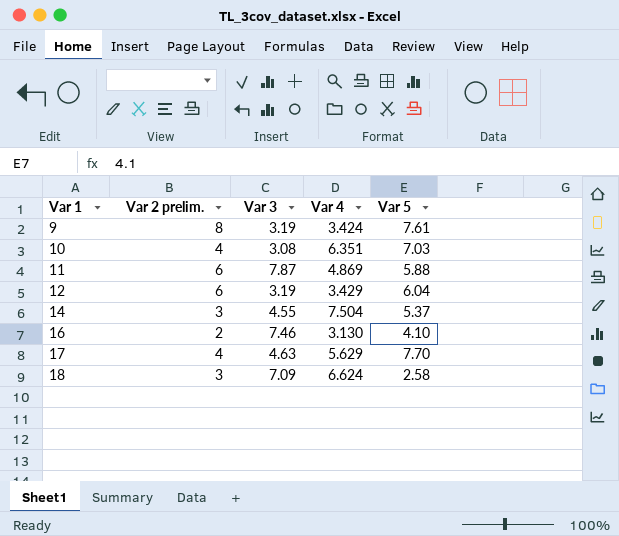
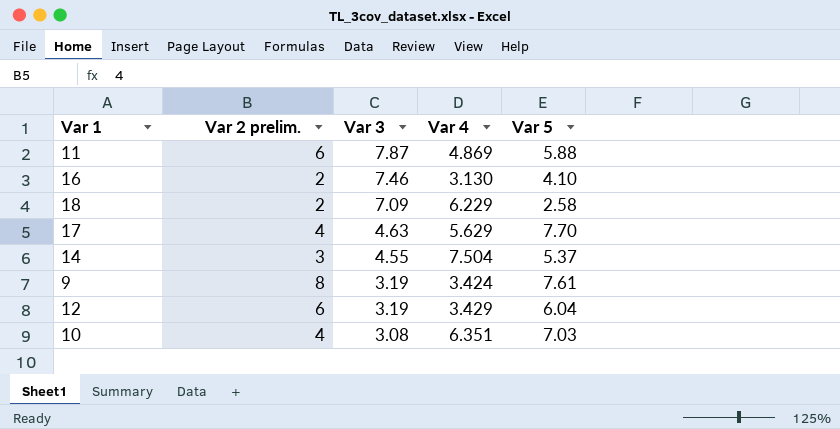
row order: Var 1 ascending -> Var 3 descending
18 | Var 2 prelim.: 3 -> 2
18 | Var 4: 6.624 -> 6.229

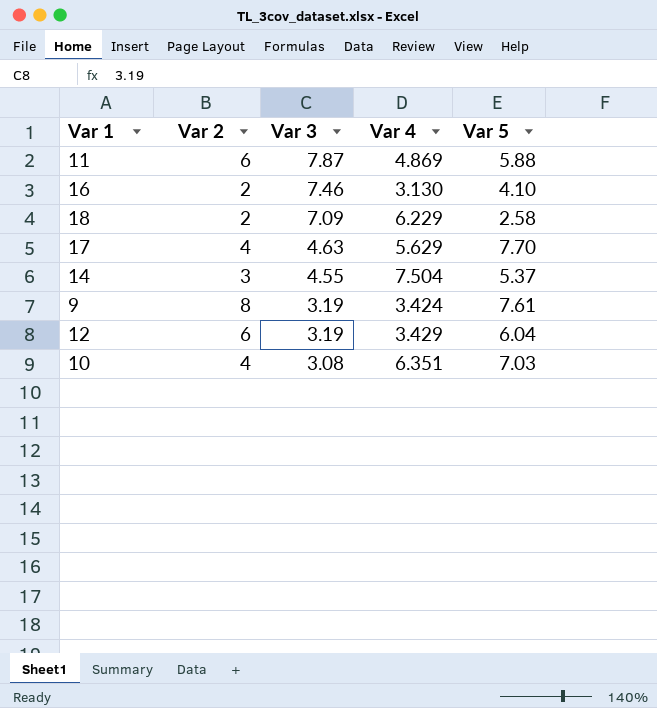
column name: Var 2 prelim. -> Var 2

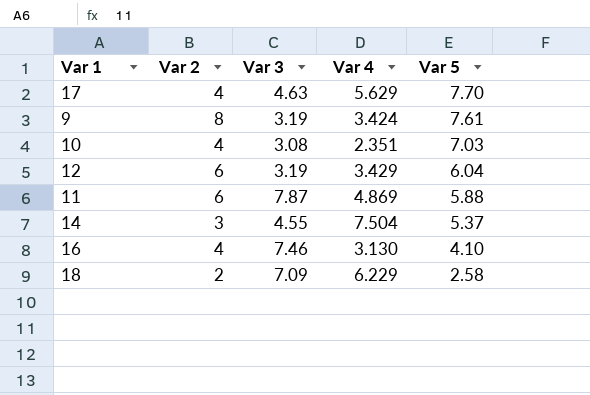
row order: Var 3 descending -> Var 5 descending
10 | Var 4: 6.351 -> 2.351
16 | Var 2: 2 -> 4

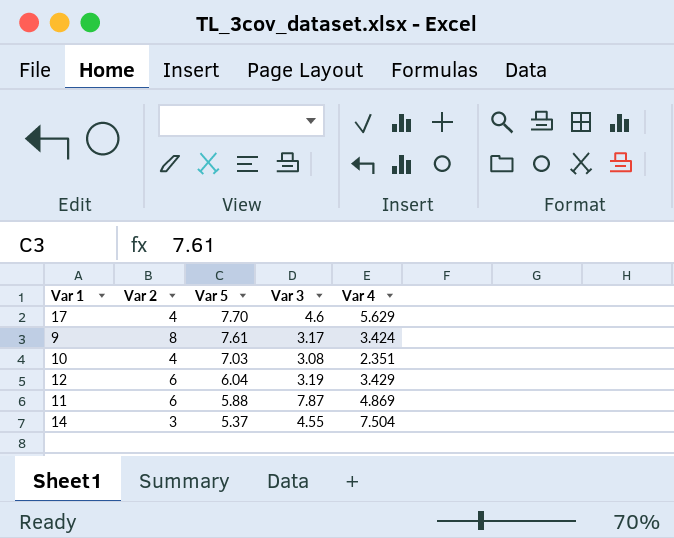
column Var 5 | position: 5 -> 3
row 16: 4 | 7.46 | 3.130 | 4.10 -> none
row 18: 2 | 7.09 | 6.229 | 2.58 -> none
17 | Var 3: 4.63 -> 4.6
9 | Var 3: 3.19 -> 3.17

